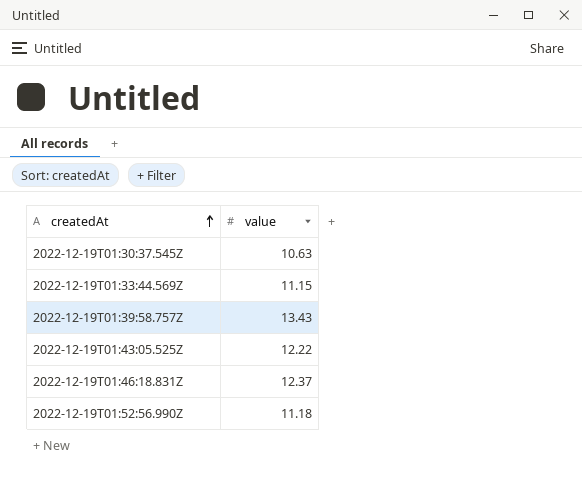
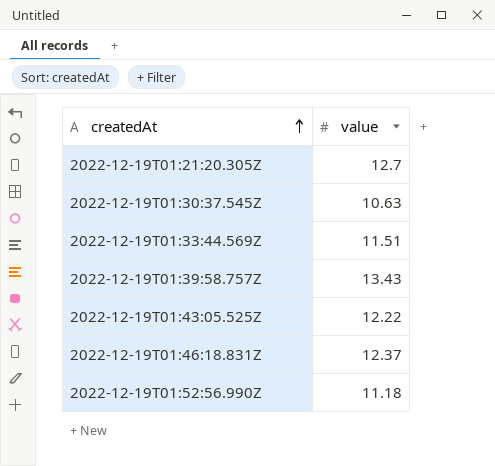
row 2022-12-19T01:21:20.305Z: none -> 12.7
2022-12-19T01:33:44.569Z | value: 11.15 -> 11.51

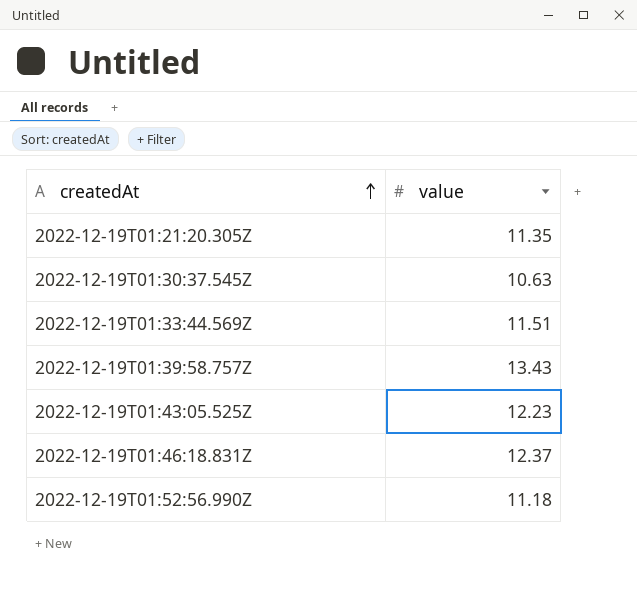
2022-12-19T01:21:20.305Z | value: 12.7 -> 11.35
2022-12-19T01:43:05.525Z | value: 12.22 -> 12.23

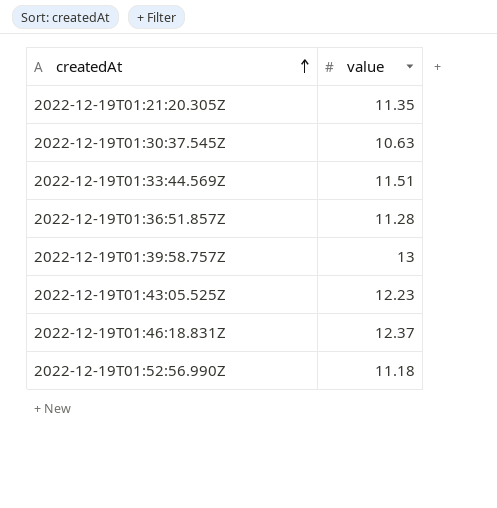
row 2022-12-19T01:36:51.857Z: none -> 11.28
2022-12-19T01:39:58.757Z | value: 13.43 -> 13

